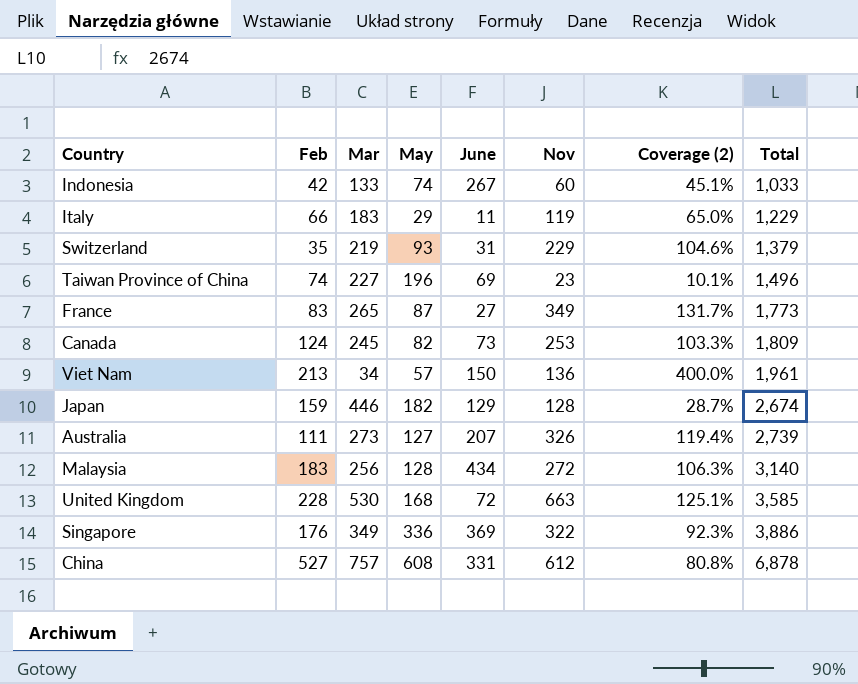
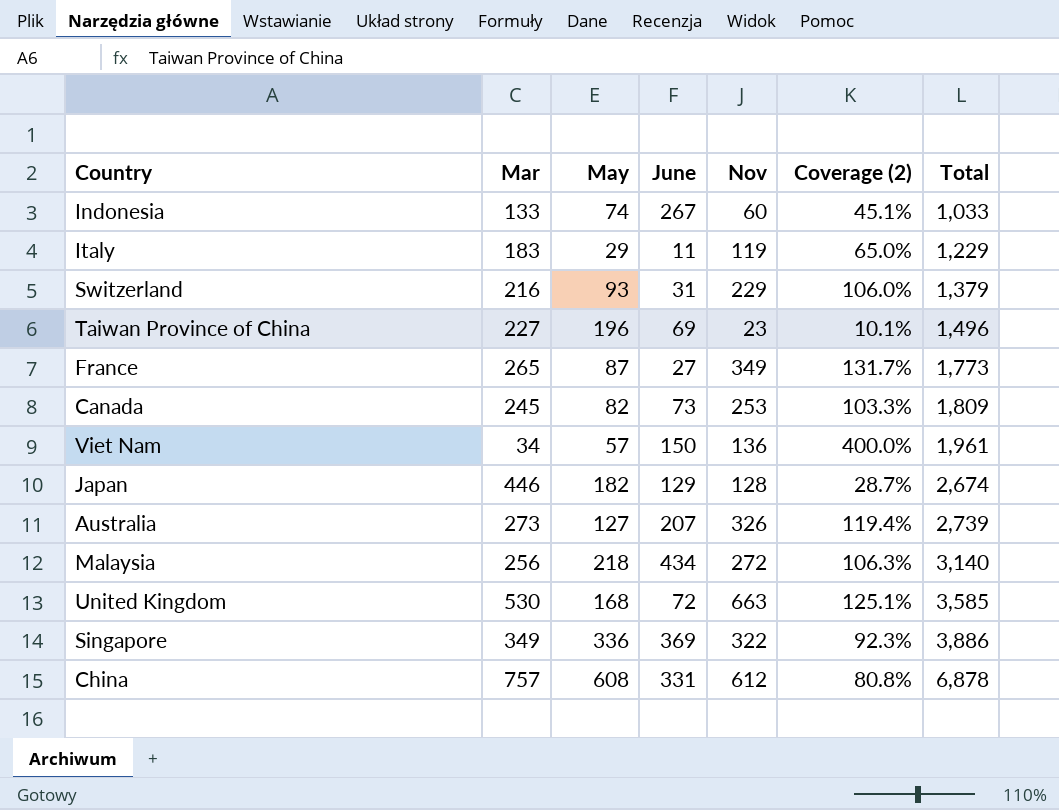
column Feb | position: 2 -> none
Switzerland | Mar: 219 -> 216
Switzerland | Coverage (2): 104.6% -> 106.0%
Malaysia | May: 128 -> 218

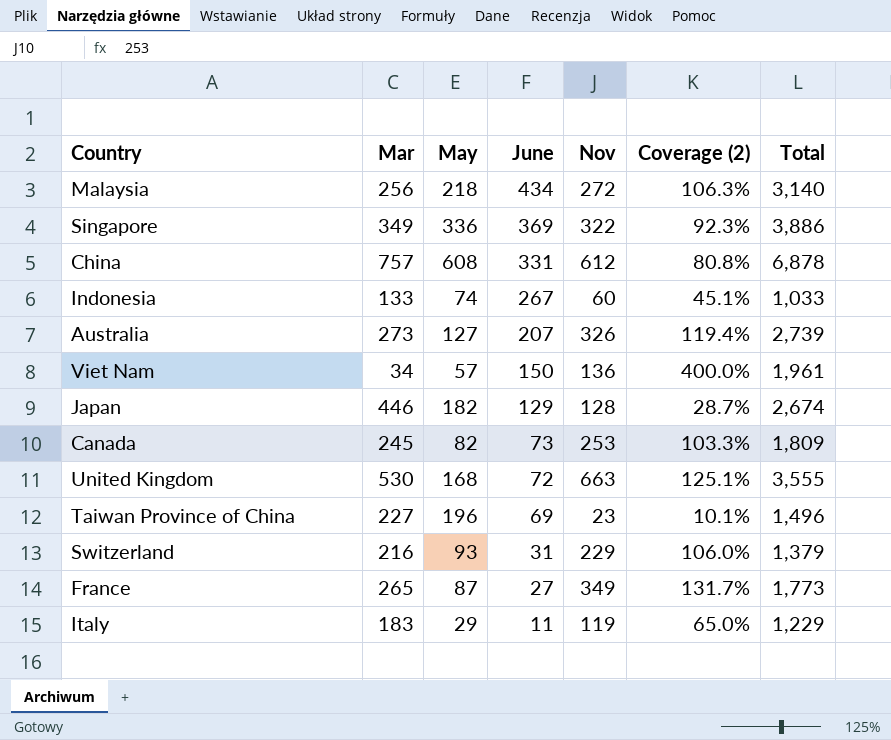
row order: Total ascending -> June descending
United Kingdom | Total: 3,585 -> 3,555

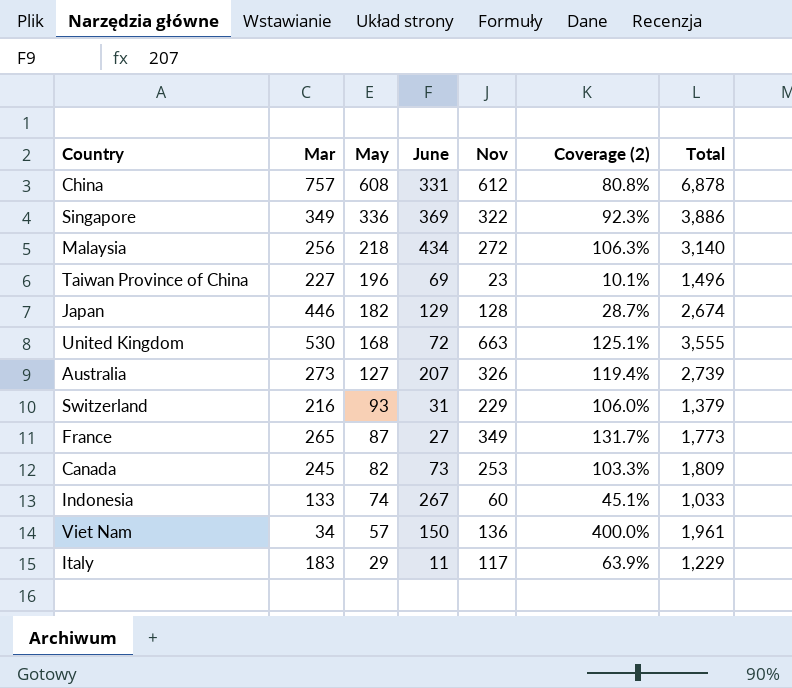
row order: June descending -> May descending
Italy | Nov: 119 -> 117
Italy | Coverage (2): 65.0% -> 63.9%

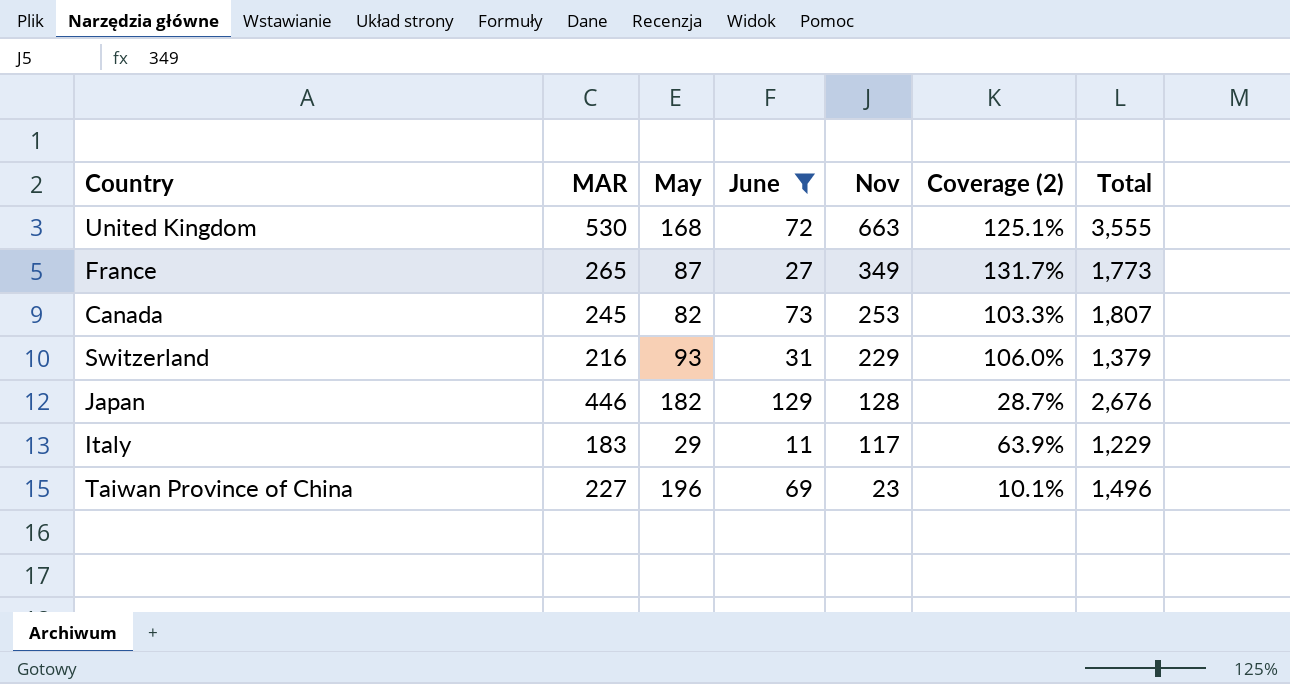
filter: none -> June <= 129
row order: May descending -> Nov descending
column name: Mar -> MAR
Canada | Total: 1,809 -> 1,807
Japan | Total: 2,674 -> 2,676

